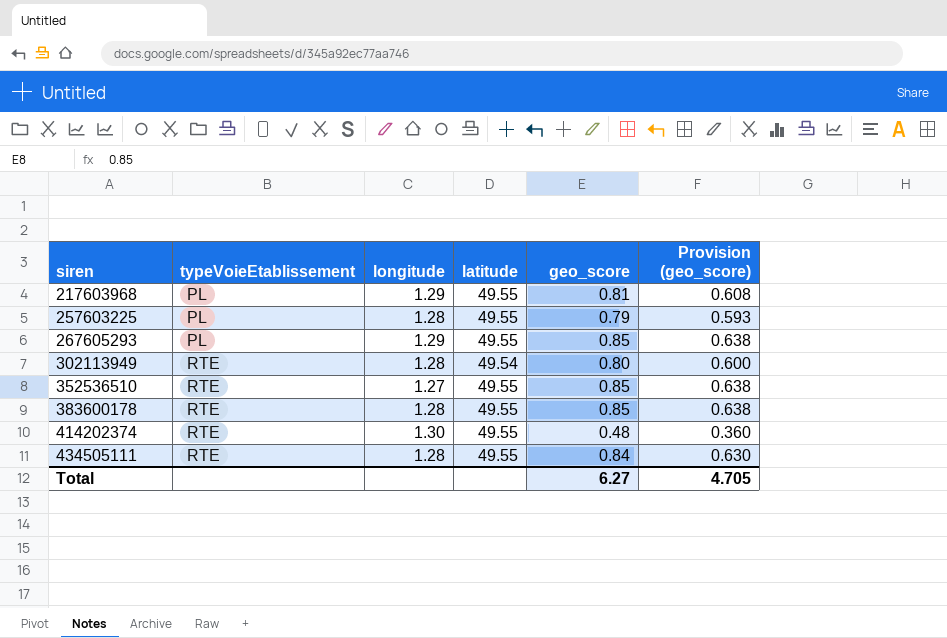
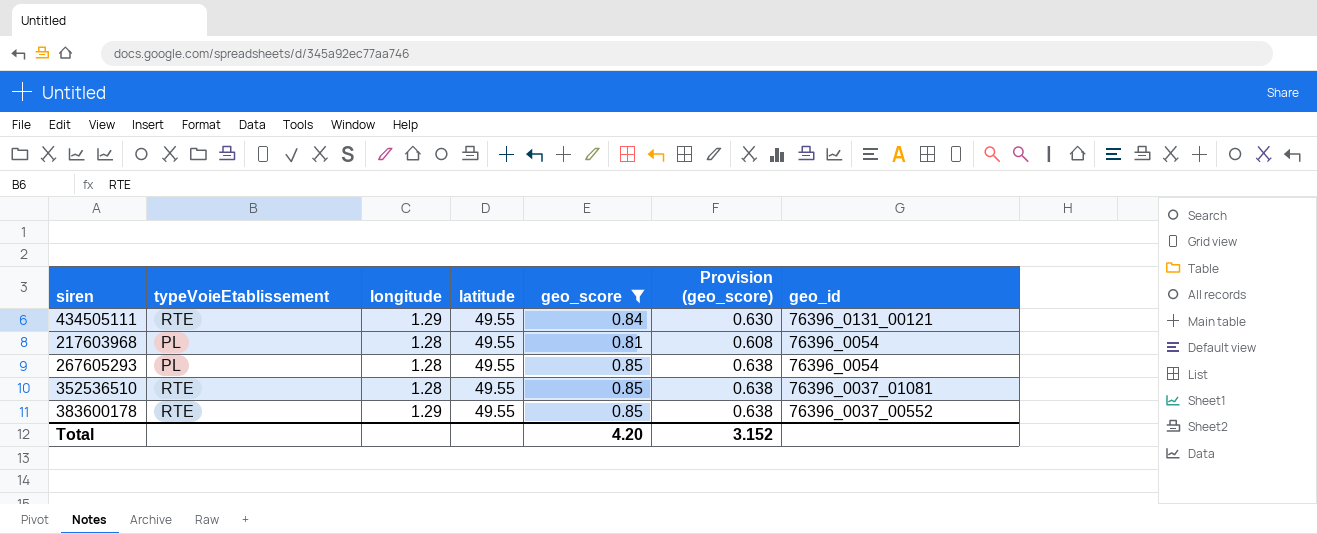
filter: none -> geo_score >= 0.81
row order: siren ascending -> geo_id descending
column geo_id | position: none -> 7
434505111 | longitude: 1.28 -> 1.29
217603968 | longitude: 1.29 -> 1.28
267605293 | longitude: 1.29 -> 1.28
352536510 | longitude: 1.27 -> 1.28
383600178 | longitude: 1.28 -> 1.29
Total | geo_score: 6.27 -> 4.20
Total | Provision (geo_score): 4.705 -> 3.152

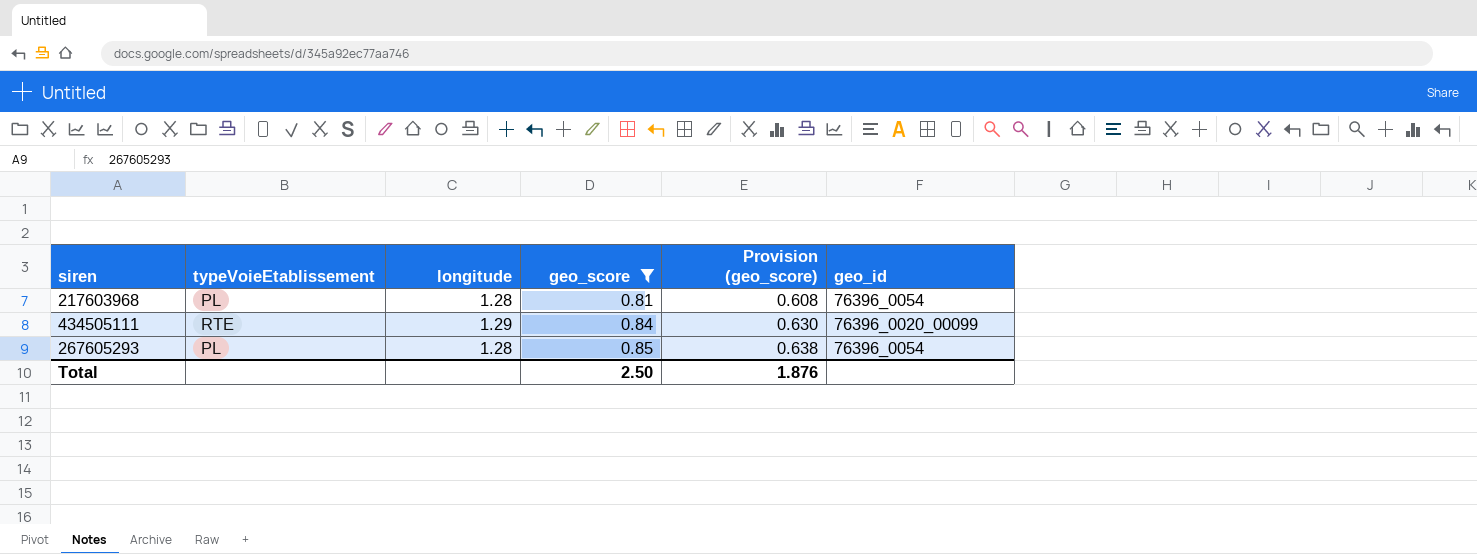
row order: geo_id descending -> geo_score ascending
column latitude | position: 4 -> none
row 352536510: RTE | 1.28 | 49.55 | 0.85 | 0.638 | 76396_0037_01081 -> none
row 383600178: RTE | 1.29 | 49.55 | 0.85 | 0.638 | 76396_0037_00552 -> none
434505111 | geo_id: 76396_0131_00121 -> 76396_0020_00099
Total | geo_score: 4.20 -> 2.50
Total | Provision (geo_score): 3.152 -> 1.876

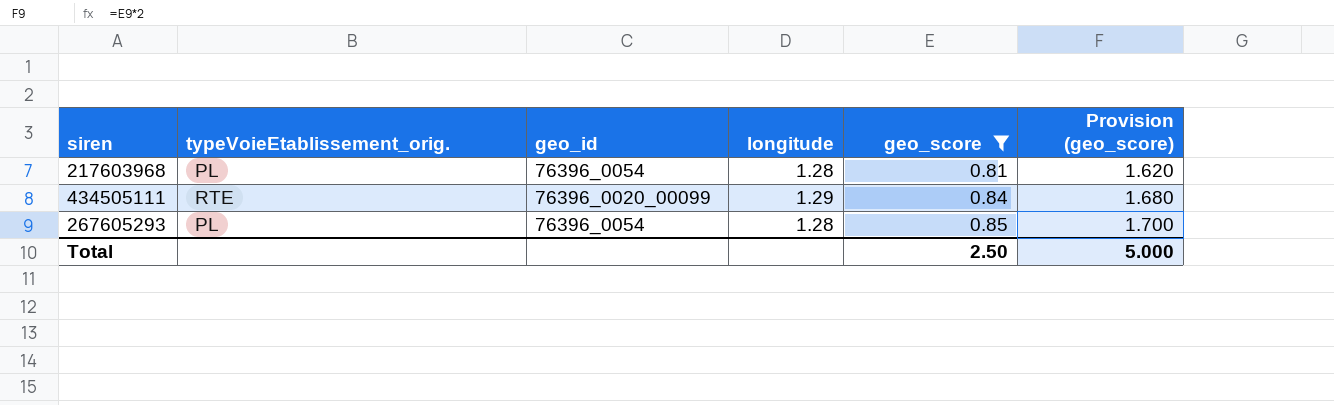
column name: typeVoieEtablissement -> typeVoieEtablissement_orig.
column geo_id | position: 6 -> 3
column Provision (geo_score) | formula: [geo_score] * 0.75 -> [geo_score] * 2
Total | Provision (geo_score): 1.876 -> 5.000

